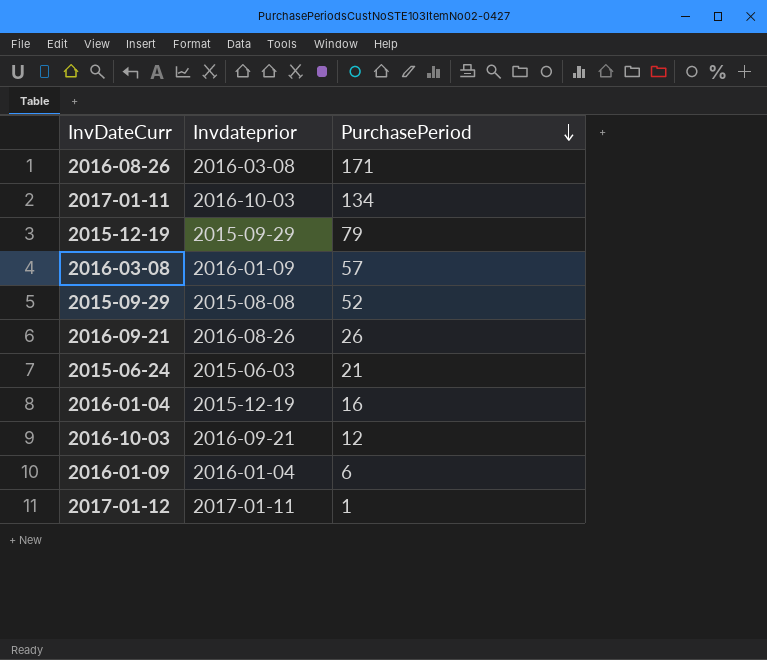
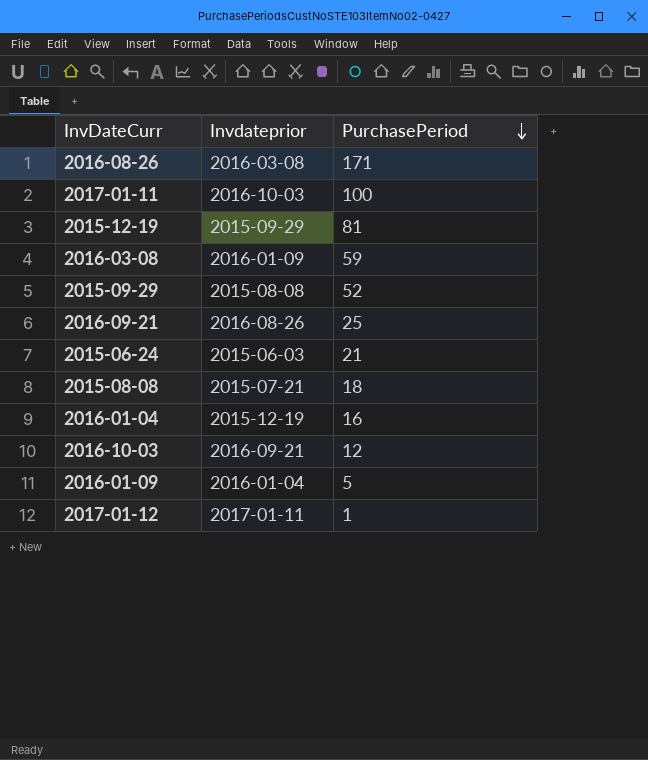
2017-01-11 | PurchasePeriod: 134 -> 100
2015-12-19 | PurchasePeriod: 79 -> 81
2016-03-08 | PurchasePeriod: 57 -> 59
2016-09-21 | PurchasePeriod: 26 -> 25
row 2015-08-08: none -> 2015-07-21 | 18
2016-01-09 | PurchasePeriod: 6 -> 5

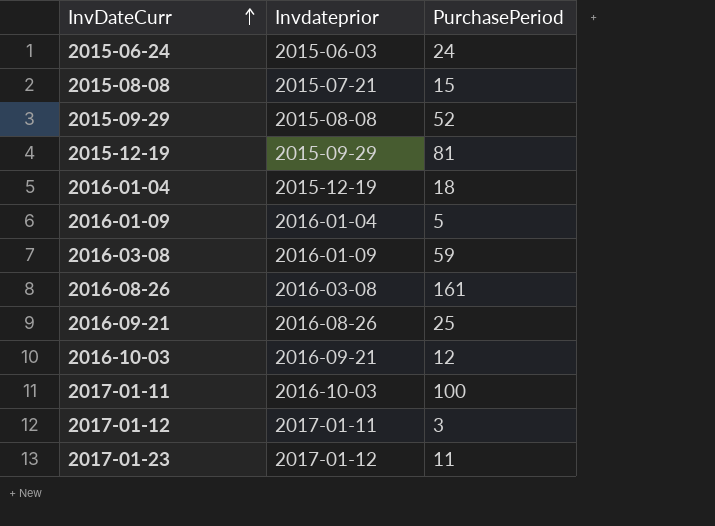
row order: PurchasePeriod descending -> InvDateCurr ascending
2015-06-24 | PurchasePeriod: 21 -> 24
2015-08-08 | PurchasePeriod: 18 -> 15
2016-01-04 | PurchasePeriod: 16 -> 18
2016-08-26 | PurchasePeriod: 171 -> 161
2017-01-12 | PurchasePeriod: 1 -> 3
row 2017-01-23: none -> 2017-01-12 | 11

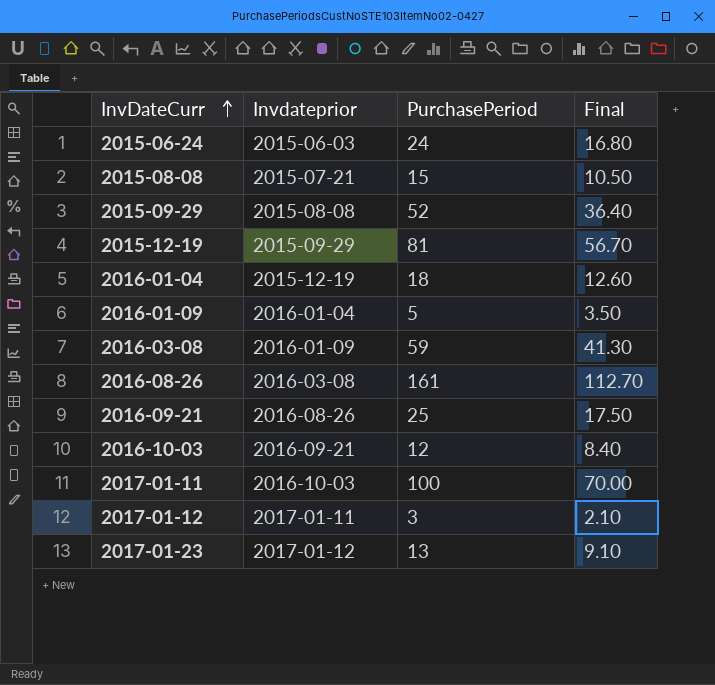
column Final | formula: none -> [PurchasePeriod] * 0.7
2017-01-23 | PurchasePeriod: 11 -> 13

